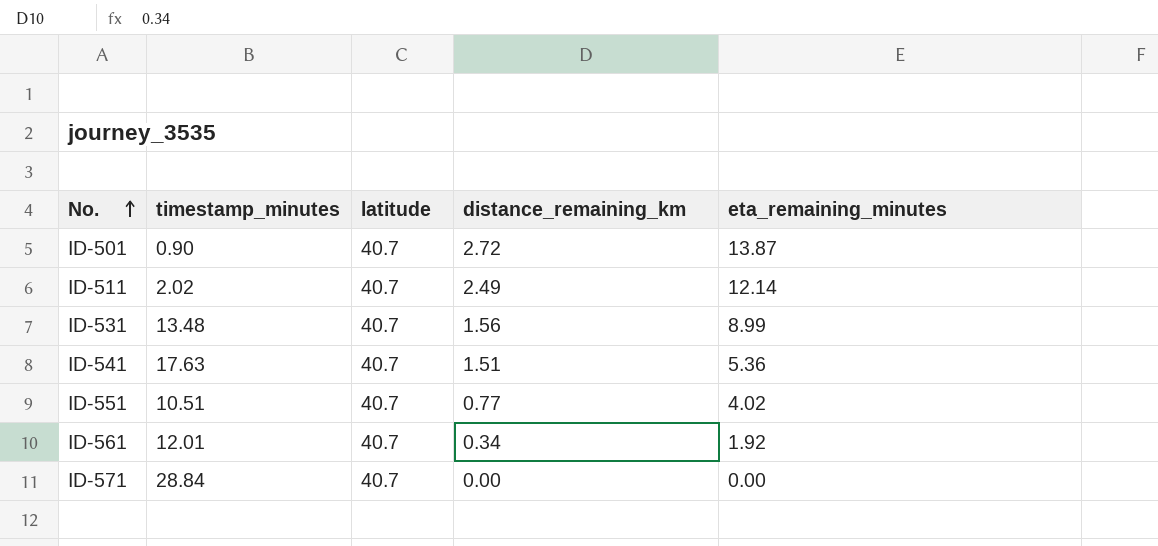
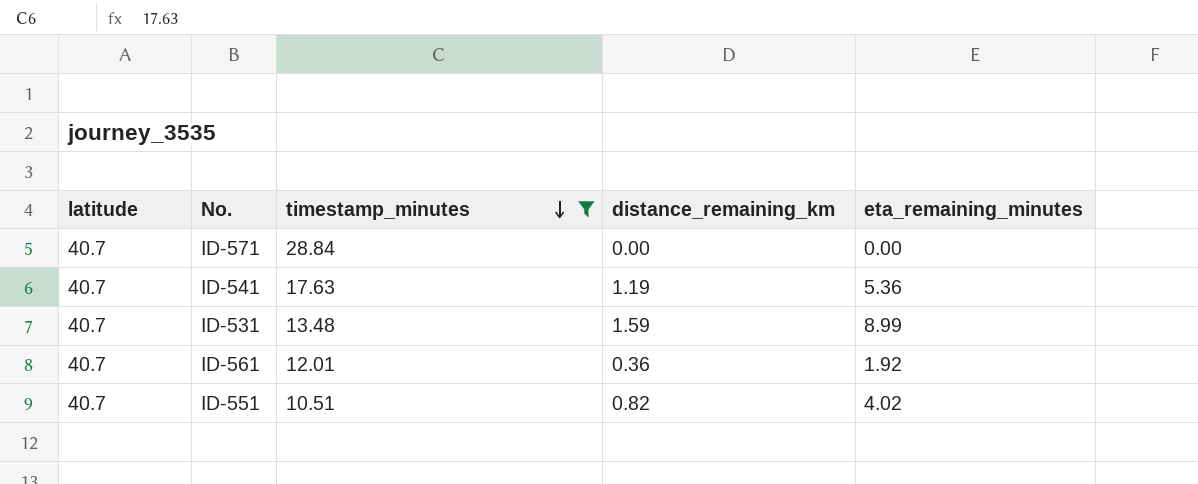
filter: none -> timestamp_minutes >= 10.51
row order: No. ascending -> timestamp_minutes descending
column latitude | position: 3 -> 1
ID-541 | distance_remaining_km: 1.51 -> 1.19
ID-531 | distance_remaining_km: 1.56 -> 1.59
ID-561 | distance_remaining_km: 0.34 -> 0.36
ID-551 | distance_remaining_km: 0.77 -> 0.82

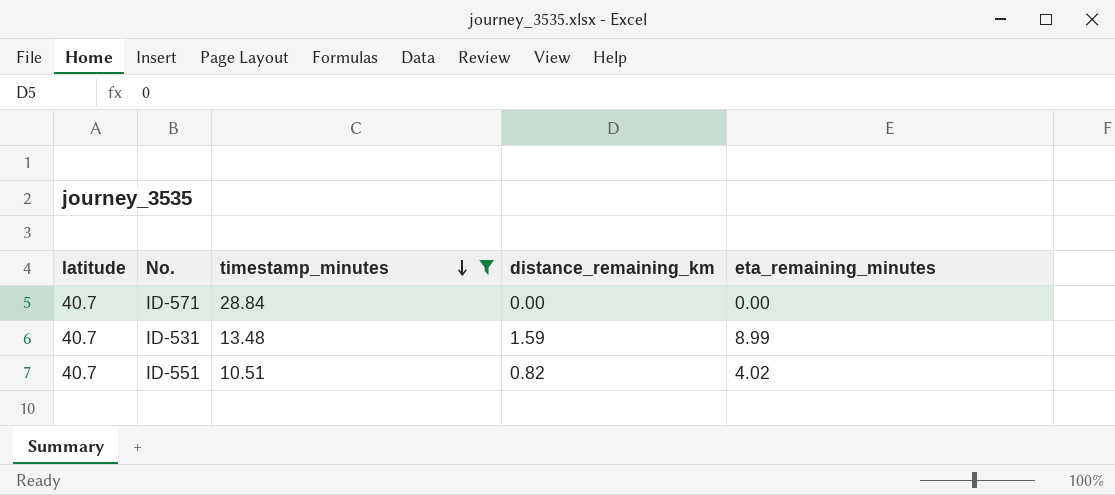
row ID-541: 40.7 | 17.63 | 1.19 | 5.36 -> none
row ID-561: 40.7 | 12.01 | 0.36 | 1.92 -> none

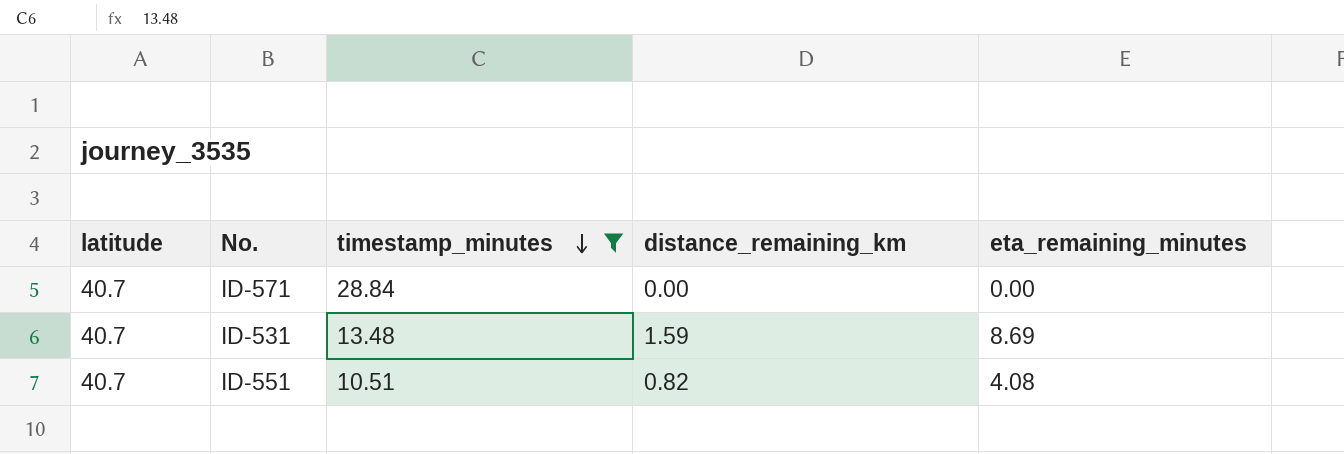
ID-531 | eta_remaining_minutes: 8.99 -> 8.69
ID-551 | eta_remaining_minutes: 4.02 -> 4.08

